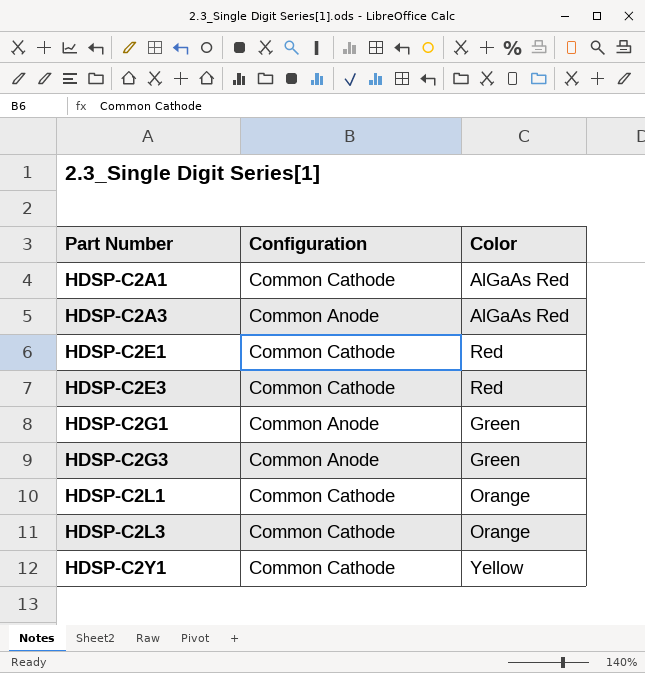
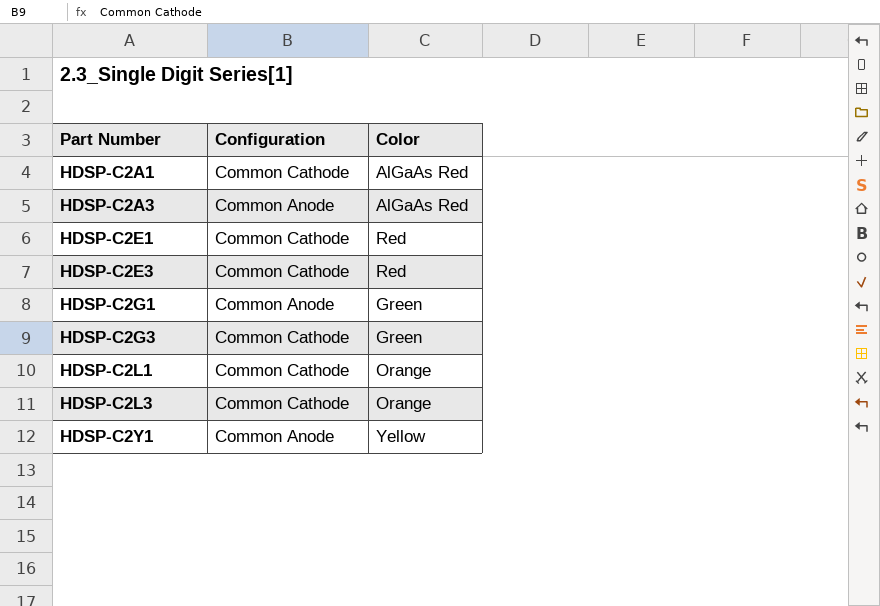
HDSP-C2G3 | Configuration: Common Anode -> Common Cathode
HDSP-C2Y1 | Configuration: Common Cathode -> Common Anode

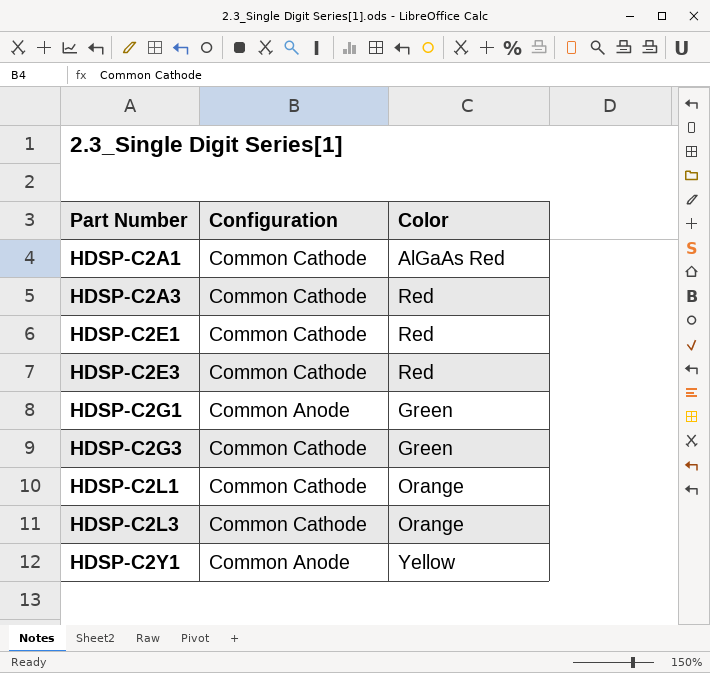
HDSP-C2A3 | Configuration: Common Anode -> Common Cathode
HDSP-C2A3 | Color: AlGaAs Red -> Red

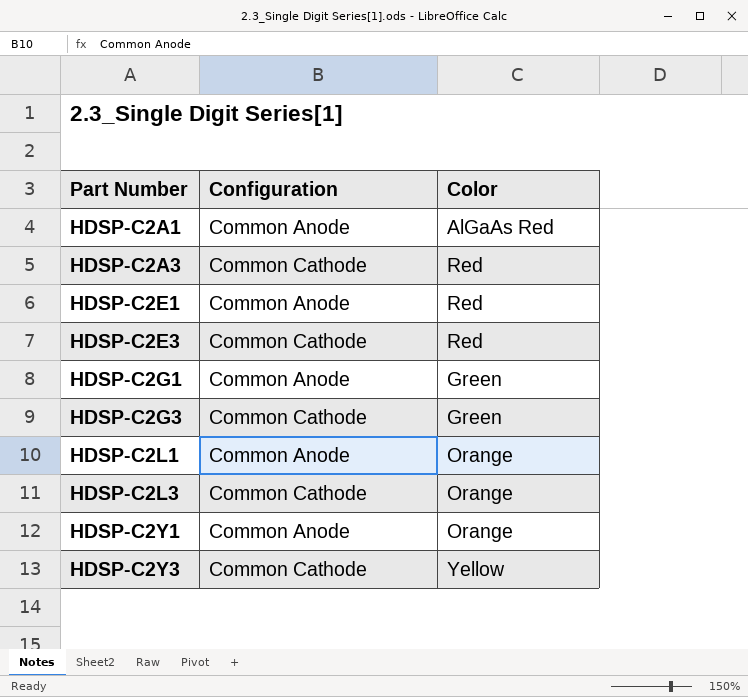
HDSP-C2A1 | Configuration: Common Cathode -> Common Anode
HDSP-C2E1 | Configuration: Common Cathode -> Common Anode
HDSP-C2L1 | Configuration: Common Cathode -> Common Anode
HDSP-C2Y1 | Color: Yellow -> Orange
row HDSP-C2Y3: none -> Common Cathode | Yellow

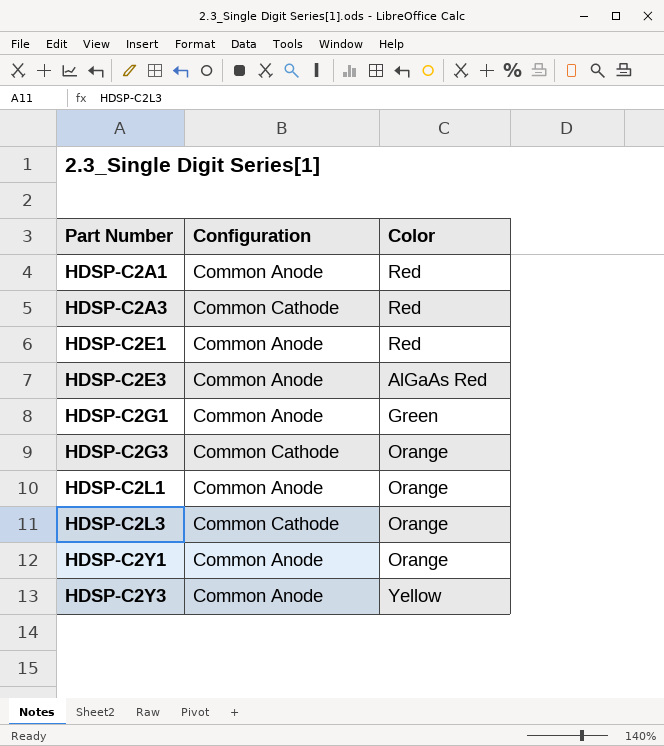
HDSP-C2A1 | Color: AlGaAs Red -> Red
HDSP-C2E3 | Configuration: Common Cathode -> Common Anode
HDSP-C2E3 | Color: Red -> AlGaAs Red
HDSP-C2G3 | Color: Green -> Orange
HDSP-C2Y3 | Configuration: Common Cathode -> Common Anode

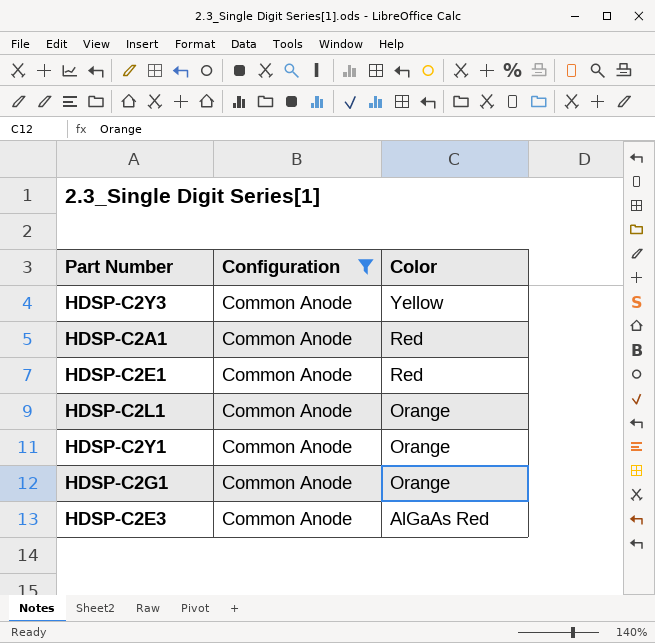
filter: none -> Configuration = Common Anode
row order: Part Number ascending -> Color descending
HDSP-C2G1 | Color: Green -> Orange

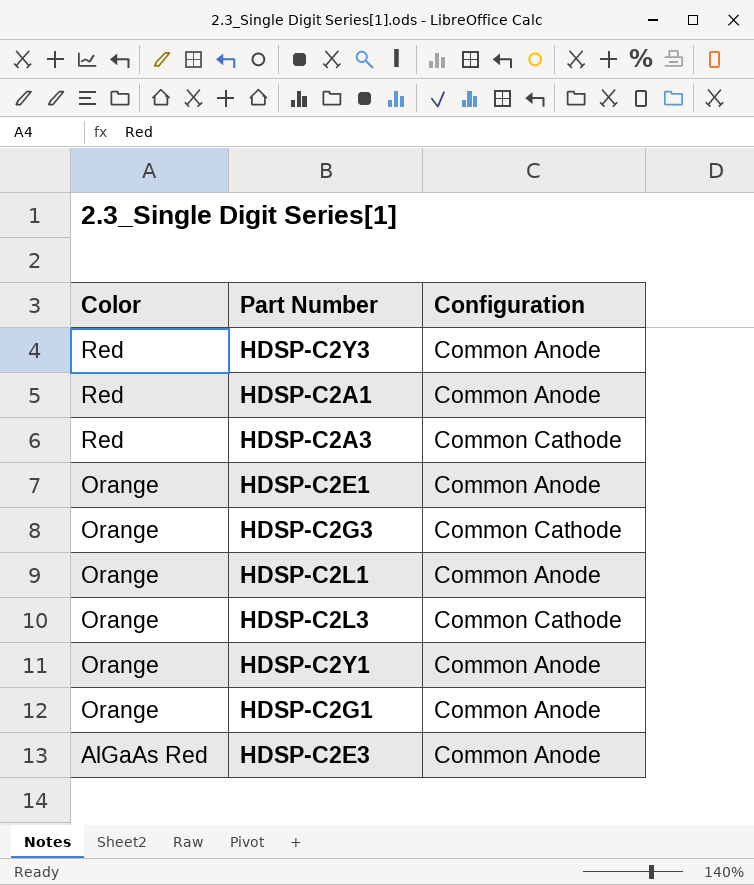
filter: Configuration = Common Anode -> none
column Color | position: 3 -> 1
HDSP-C2Y3 | Color: Yellow -> Red
HDSP-C2E1 | Color: Red -> Orange

